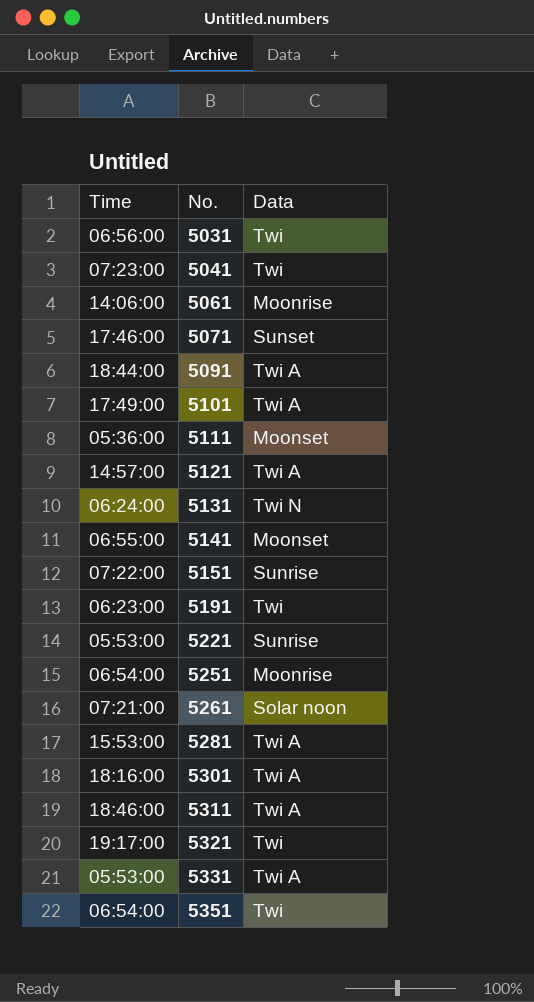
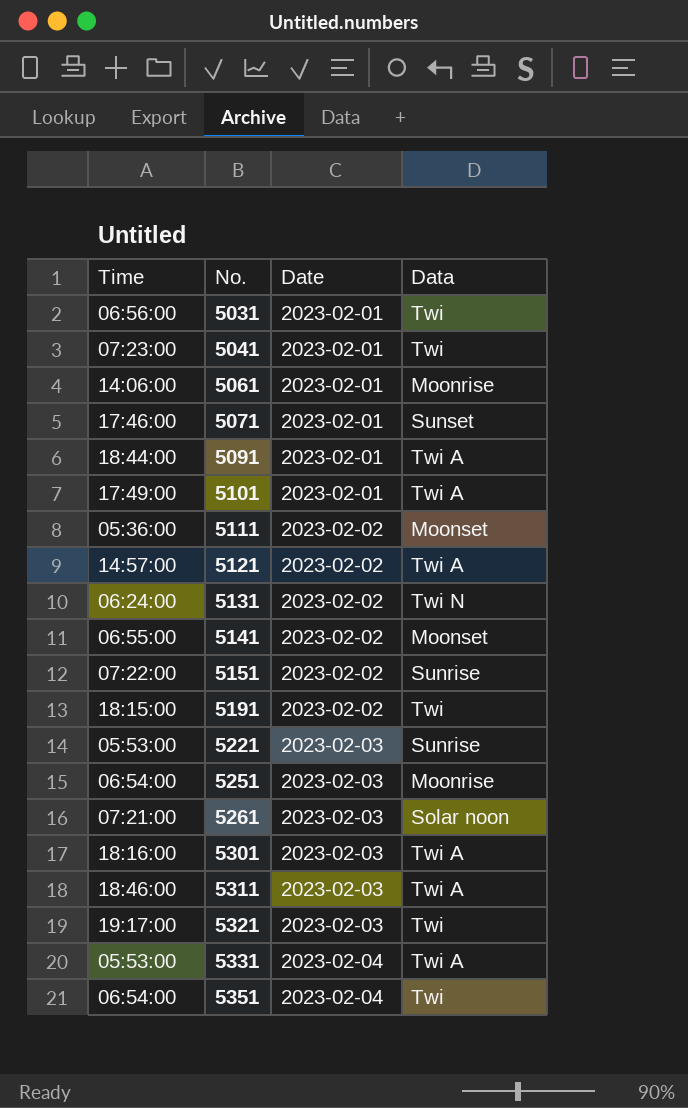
column Date | position: none -> 3
row 5281: 15:53:00 | Twi A -> none
5191 | Time: 06:23:00 -> 18:15:00

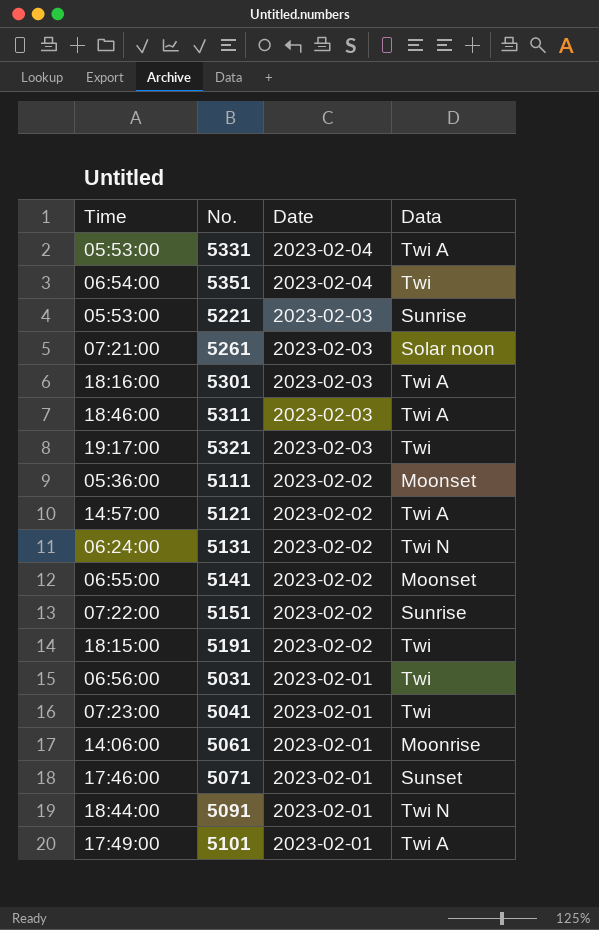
row order: No. ascending -> Date descending
row 5251: 06:54:00 | 2023-02-03 | Moonrise -> none
5091 | Data: Twi A -> Twi N

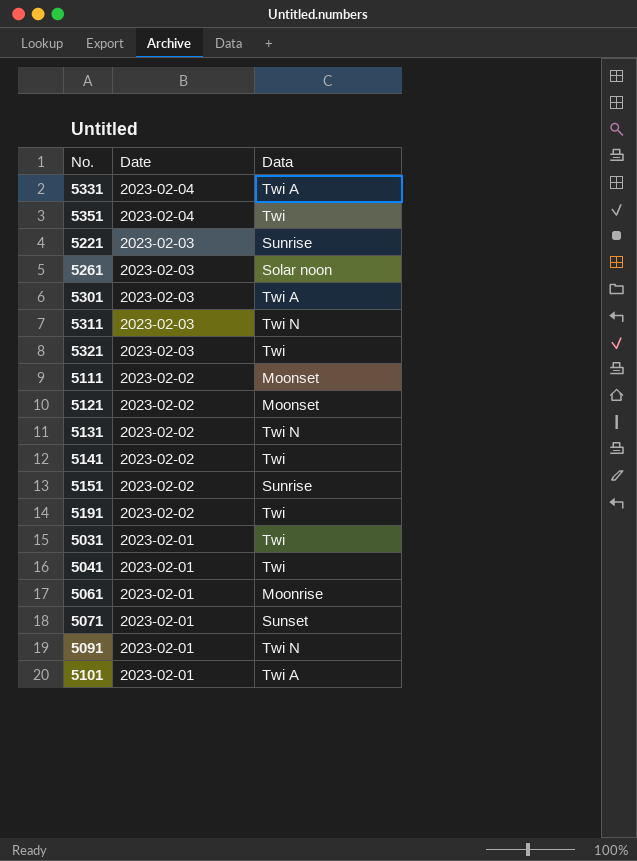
column Time | position: 1 -> none
5311 | Data: Twi A -> Twi N
5121 | Data: Twi A -> Moonset
5141 | Data: Moonset -> Twi

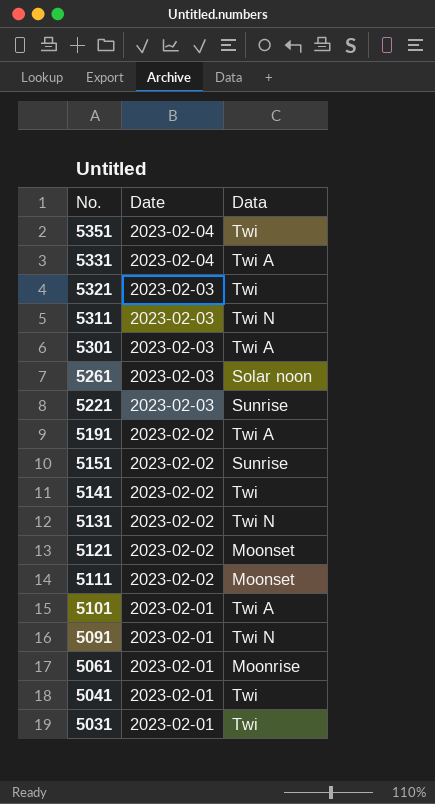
row order: Date descending -> No. descending
row 5071: 2023-02-01 | Sunset -> none
5191 | Data: Twi -> Twi A

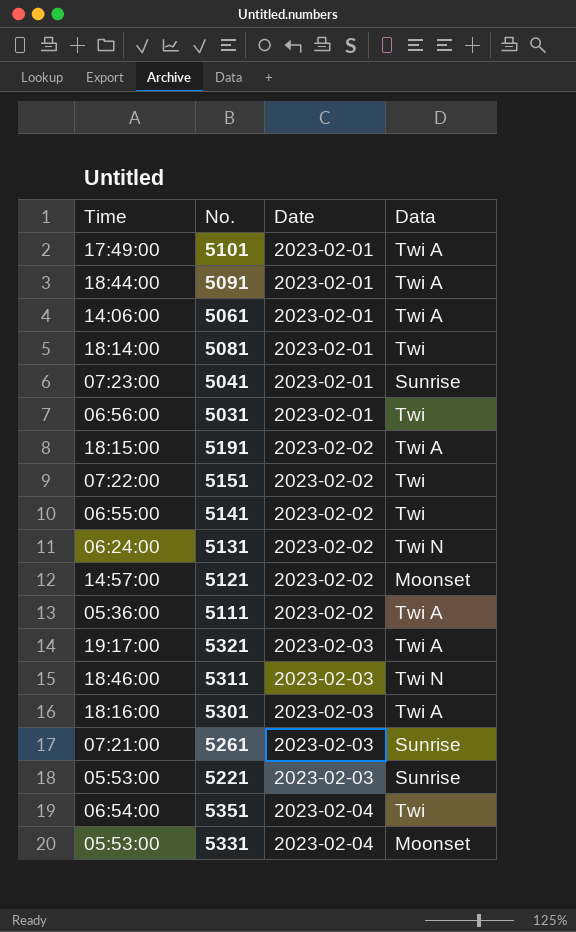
row order: No. descending -> Date ascending
column Time | position: none -> 1
5091 | Data: Twi N -> Twi A
5061 | Data: Moonrise -> Twi A
row 5081: none -> 18:14:00 | 2023-02-01 | Twi
5041 | Data: Twi -> Sunrise
5151 | Data: Sunrise -> Twi
5111 | Data: Moonset -> Twi A
5321 | Data: Twi -> Twi A
5261 | Data: Solar noon -> Sunrise
5331 | Data: Twi A -> Moonset

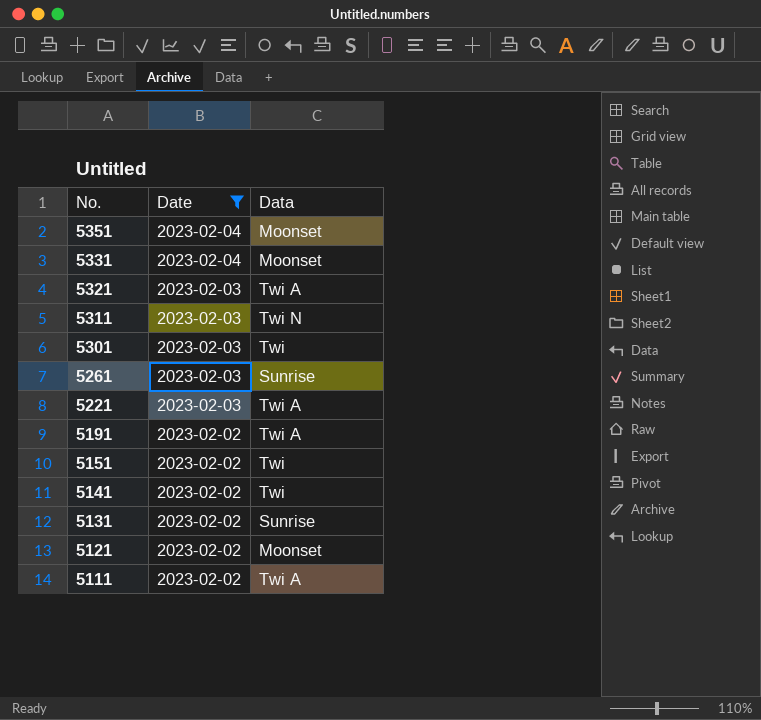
filter: none -> Date != 2023-02-01
row order: Date ascending -> No. descending
column Time | position: 1 -> none
5351 | Data: Twi -> Moonset
5301 | Data: Twi A -> Twi
5221 | Data: Sunrise -> Twi A
5131 | Data: Twi N -> Sunrise

